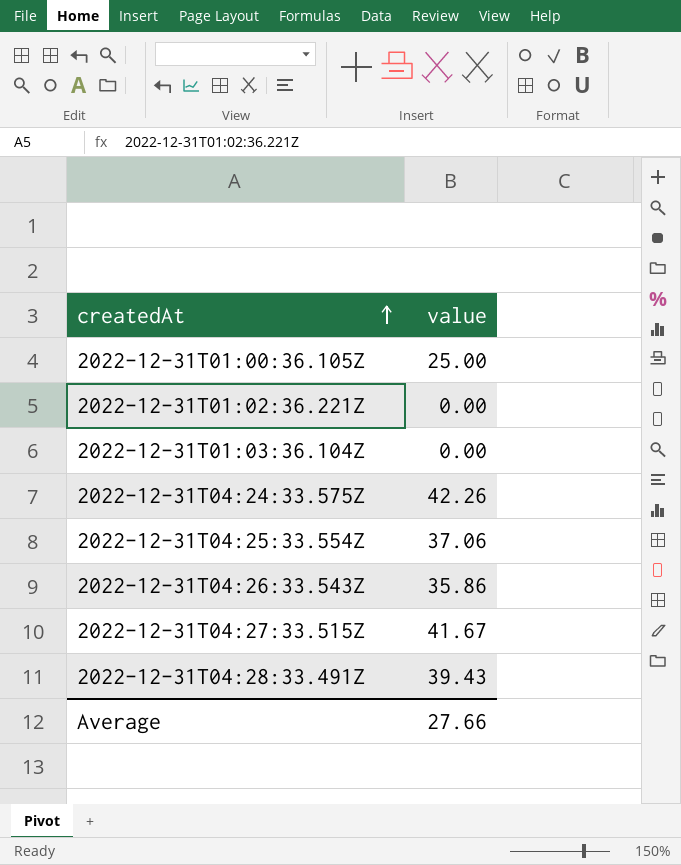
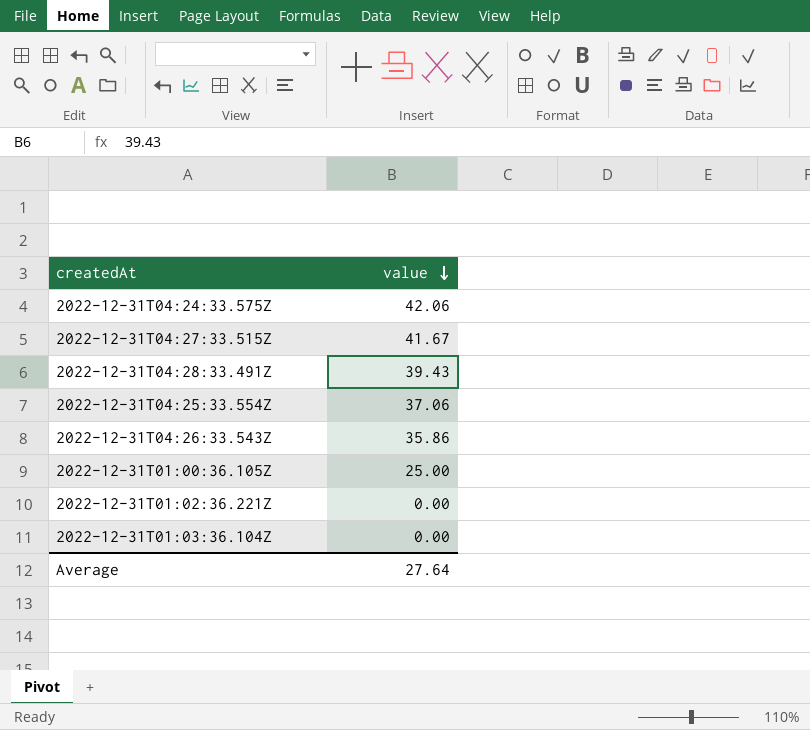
row order: createdAt ascending -> value descending
2022-12-31T04:24:33.575Z | value: 42.26 -> 42.06
Average | value: 27.66 -> 27.64

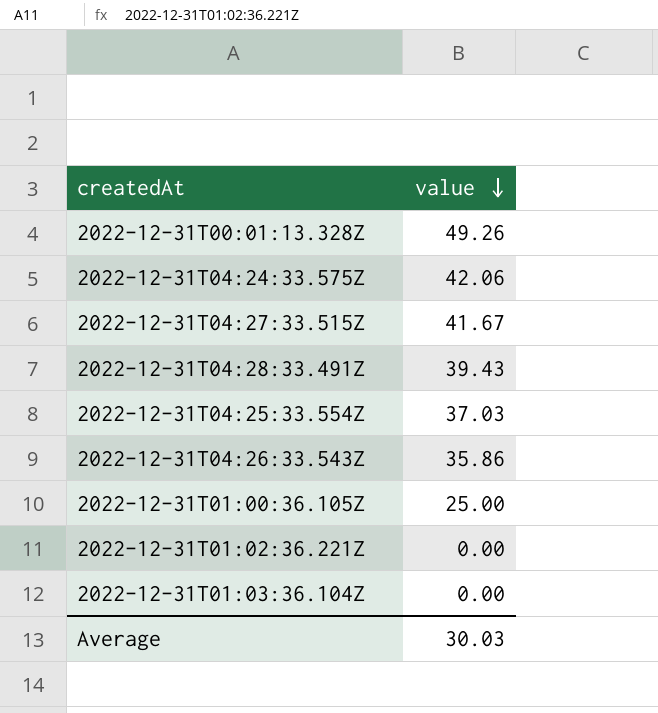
row 2022-12-31T00:01:13.328Z: none -> 49.26
2022-12-31T04:25:33.554Z | value: 37.06 -> 37.03
Average | value: 27.64 -> 30.03

